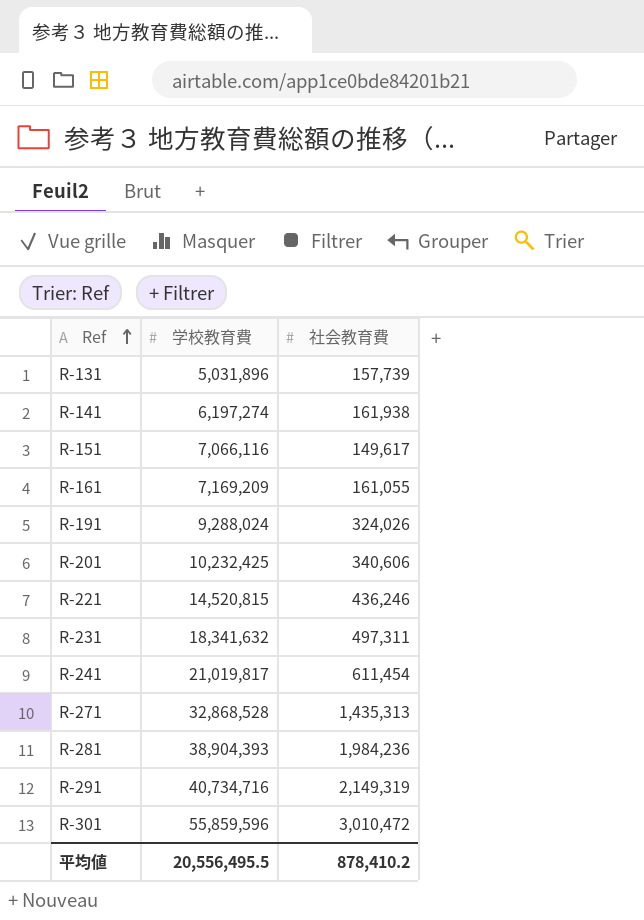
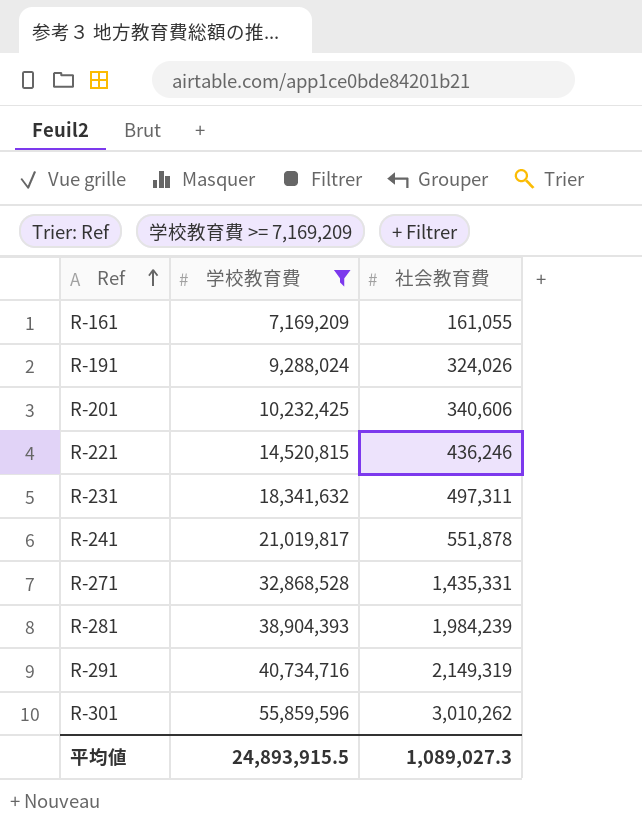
filter: none -> 学校教育費 >= 7,169,209
R-241 | 社会教育費: 611,454 -> 551,878
R-271 | 社会教育費: 1,435,313 -> 1,435,331
R-281 | 社会教育費: 1,984,236 -> 1,984,239
R-301 | 社会教育費: 3,010,472 -> 3,010,262
平均値 | 学校教育費: 20,556,495.5 -> 24,893,915.5
平均値 | 社会教育費: 878,410.2 -> 1,089,027.3

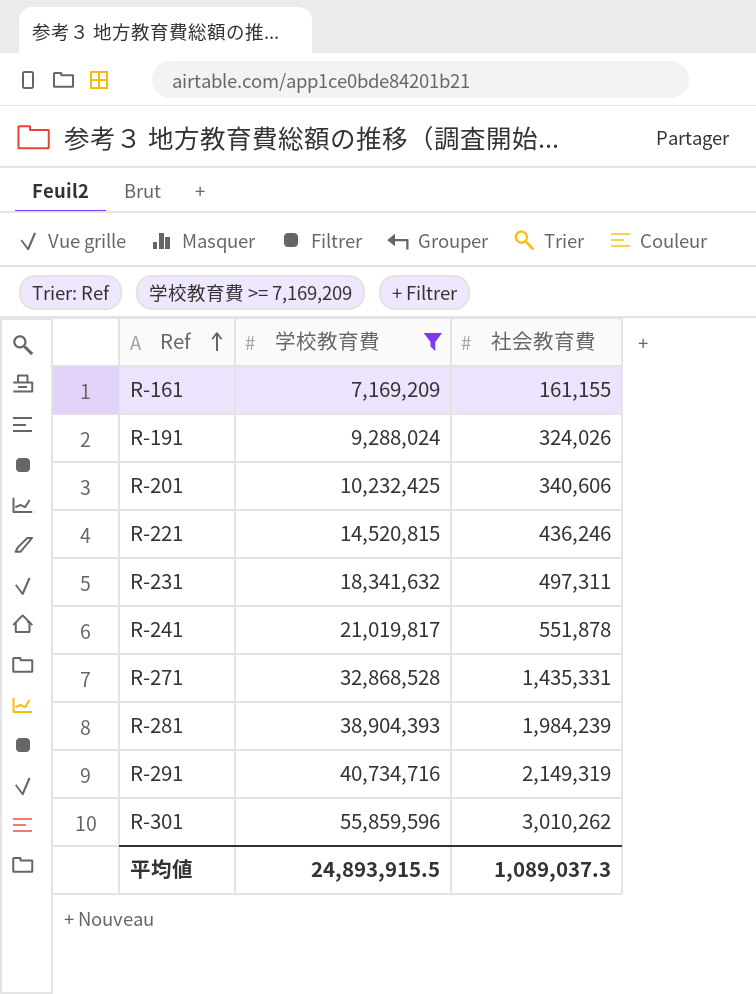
R-161 | 社会教育費: 161,055 -> 161,155
平均値 | 社会教育費: 1,089,027.3 -> 1,089,037.3

